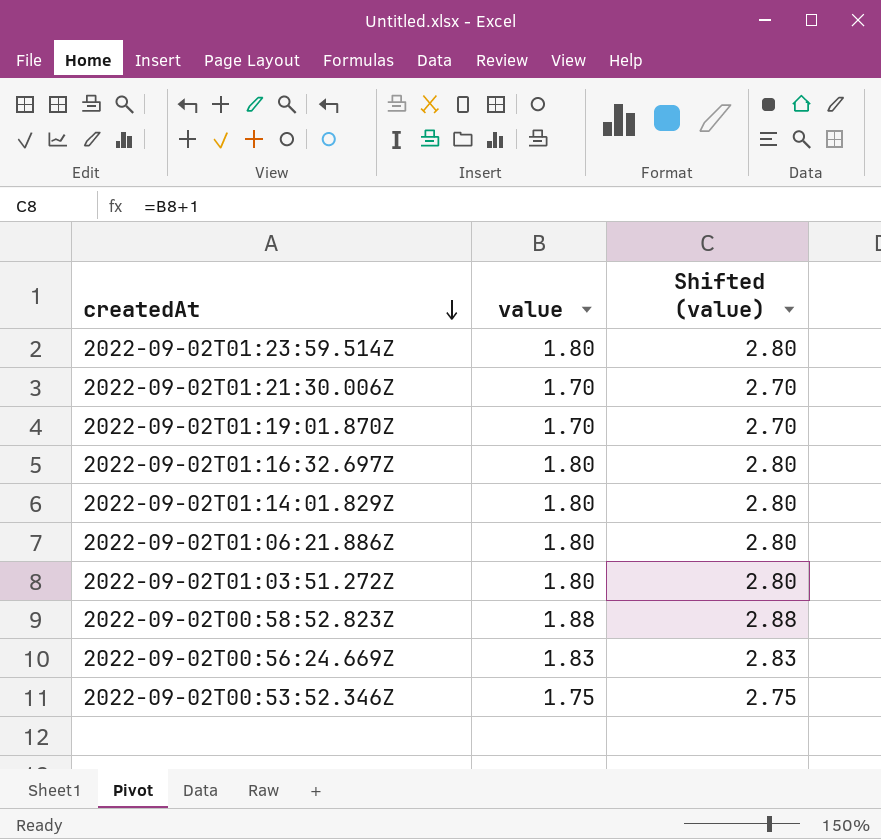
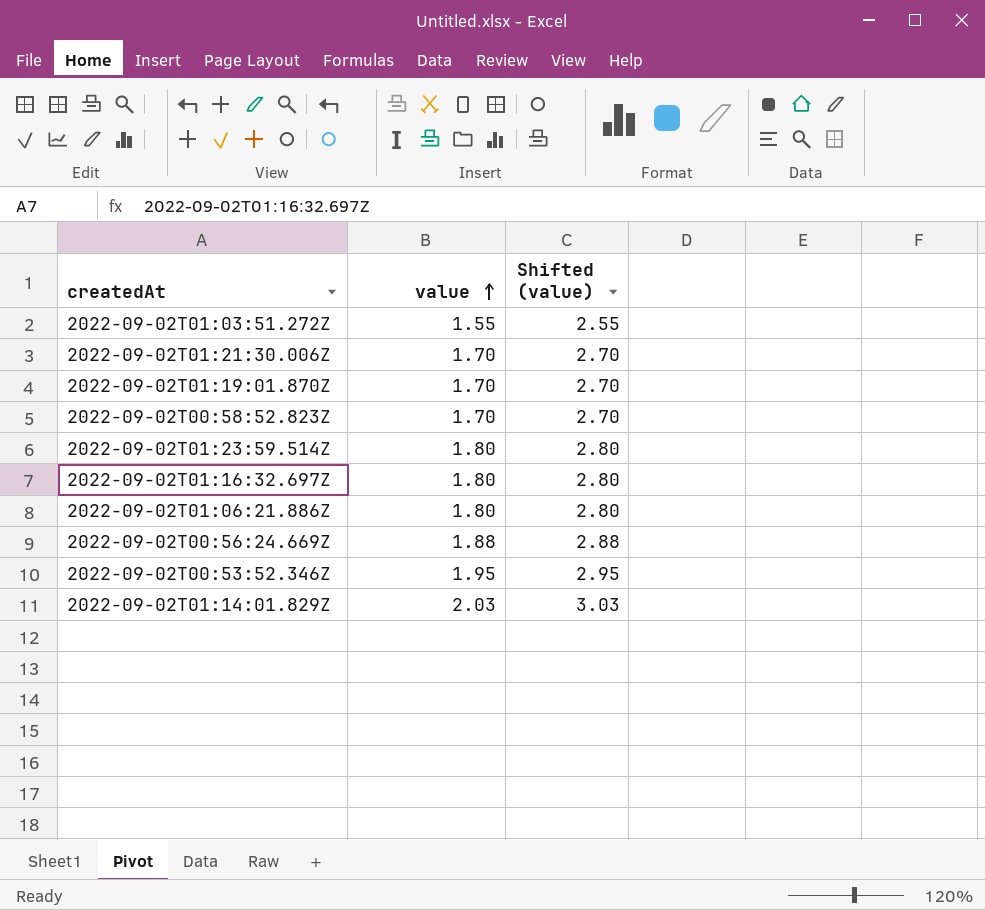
row order: createdAt descending -> value ascending
2022-09-02T01:03:51.272Z | value: 1.80 -> 1.55
2022-09-02T01:03:51.272Z | Shifted (value): 2.80 -> 2.55
2022-09-02T00:58:52.823Z | value: 1.88 -> 1.70
2022-09-02T00:58:52.823Z | Shifted (value): 2.88 -> 2.70
2022-09-02T00:56:24.669Z | value: 1.83 -> 1.88
2022-09-02T00:56:24.669Z | Shifted (value): 2.83 -> 2.88
2022-09-02T00:53:52.346Z | value: 1.75 -> 1.95
2022-09-02T00:53:52.346Z | Shifted (value): 2.75 -> 2.95
2022-09-02T01:14:01.829Z | value: 1.80 -> 2.03
2022-09-02T01:14:01.829Z | Shifted (value): 2.80 -> 3.03

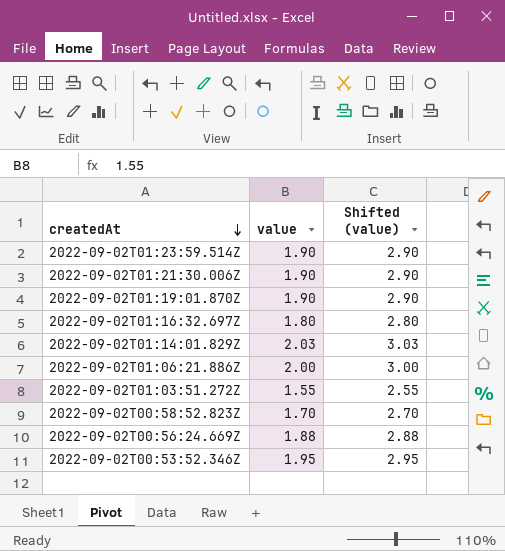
row order: value ascending -> createdAt descending
2022-09-02T01:23:59.514Z | value: 1.80 -> 1.90
2022-09-02T01:23:59.514Z | Shifted (value): 2.80 -> 2.90
2022-09-02T01:21:30.006Z | value: 1.70 -> 1.90
2022-09-02T01:21:30.006Z | Shifted (value): 2.70 -> 2.90
2022-09-02T01:19:01.870Z | value: 1.70 -> 1.90
2022-09-02T01:19:01.870Z | Shifted (value): 2.70 -> 2.90
2022-09-02T01:06:21.886Z | value: 1.80 -> 2.00
2022-09-02T01:06:21.886Z | Shifted (value): 2.80 -> 3.00

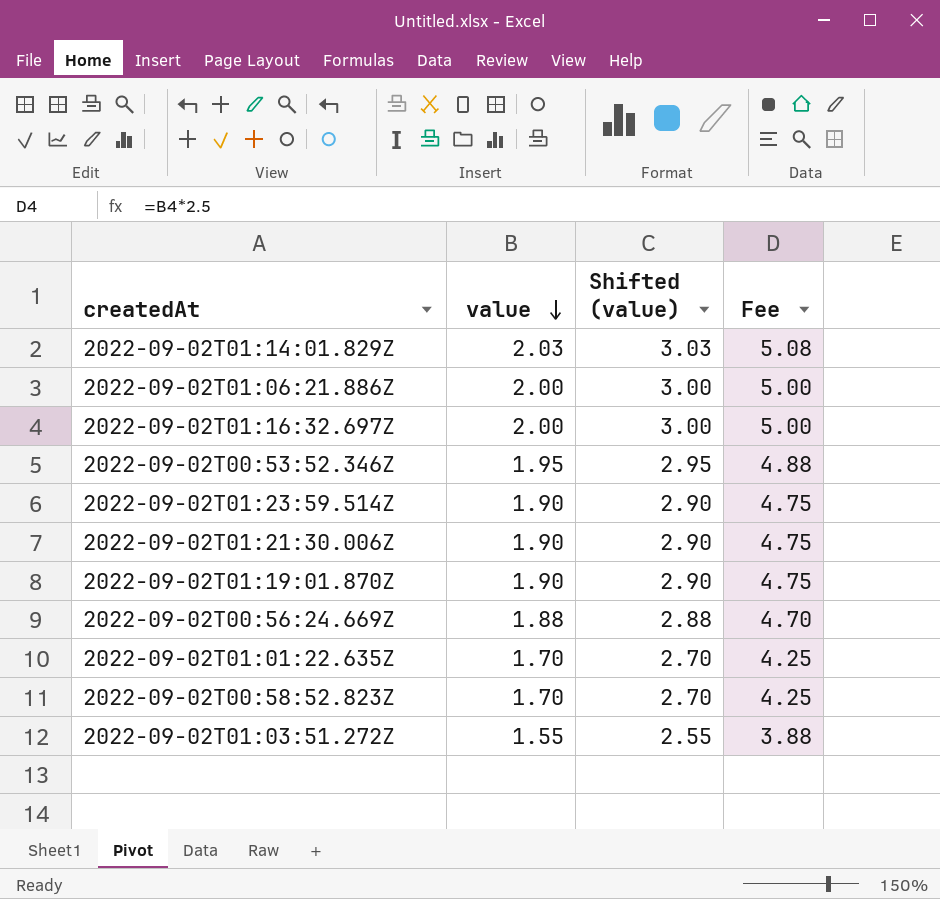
row order: createdAt descending -> value descending
column Fee | formula: none -> [value] * 2.5
2022-09-02T01:16:32.697Z | value: 1.80 -> 2.00
2022-09-02T01:16:32.697Z | Shifted (value): 2.80 -> 3.00
row 2022-09-02T01:01:22.635Z: none -> 1.70 | 2.70 | 4.25

